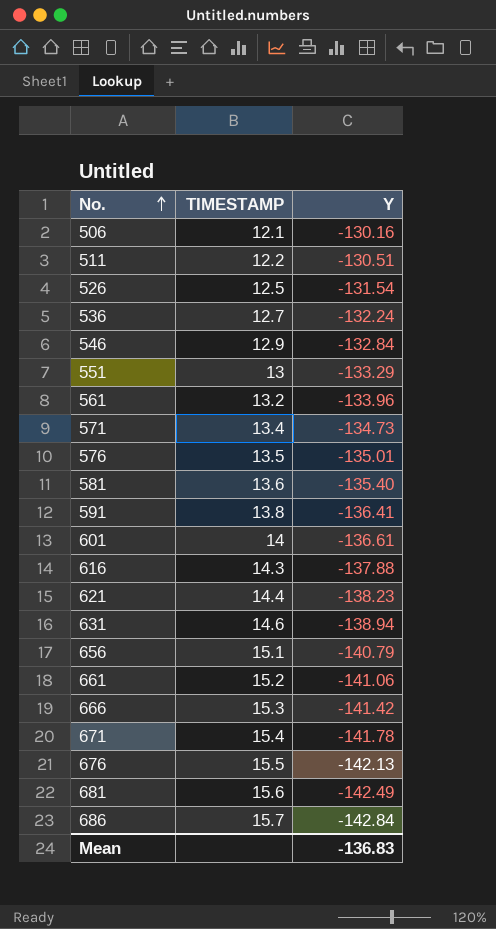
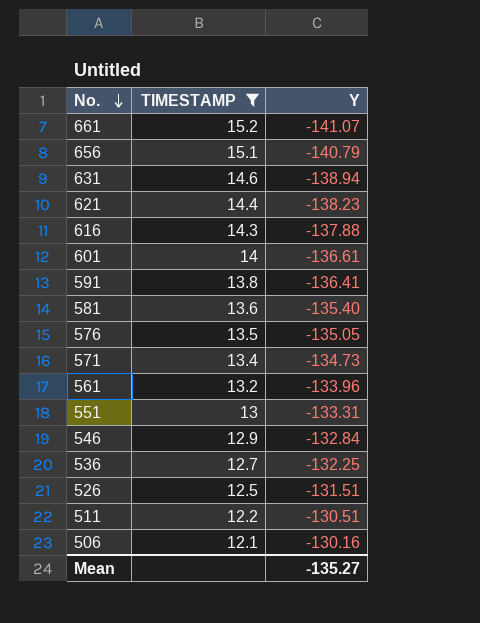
filter: none -> TIMESTAMP <= 15.2
row order: No. ascending -> No. descending
661 | Y: -141.06 -> -141.07
576 | Y: -135.01 -> -135.05
551 | Y: -133.29 -> -133.31
536 | Y: -132.24 -> -132.25
526 | Y: -131.54 -> -131.51
Mean | Y: -136.83 -> -135.27

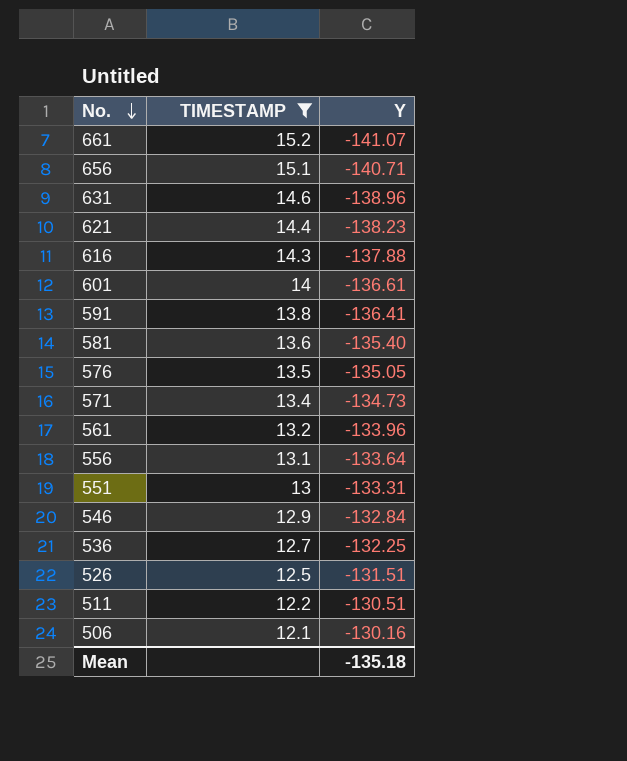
656 | Y: -140.79 -> -140.71
631 | Y: -138.94 -> -138.96
row 556: none -> 13.1 | -133.64
Mean | Y: -135.27 -> -135.18

